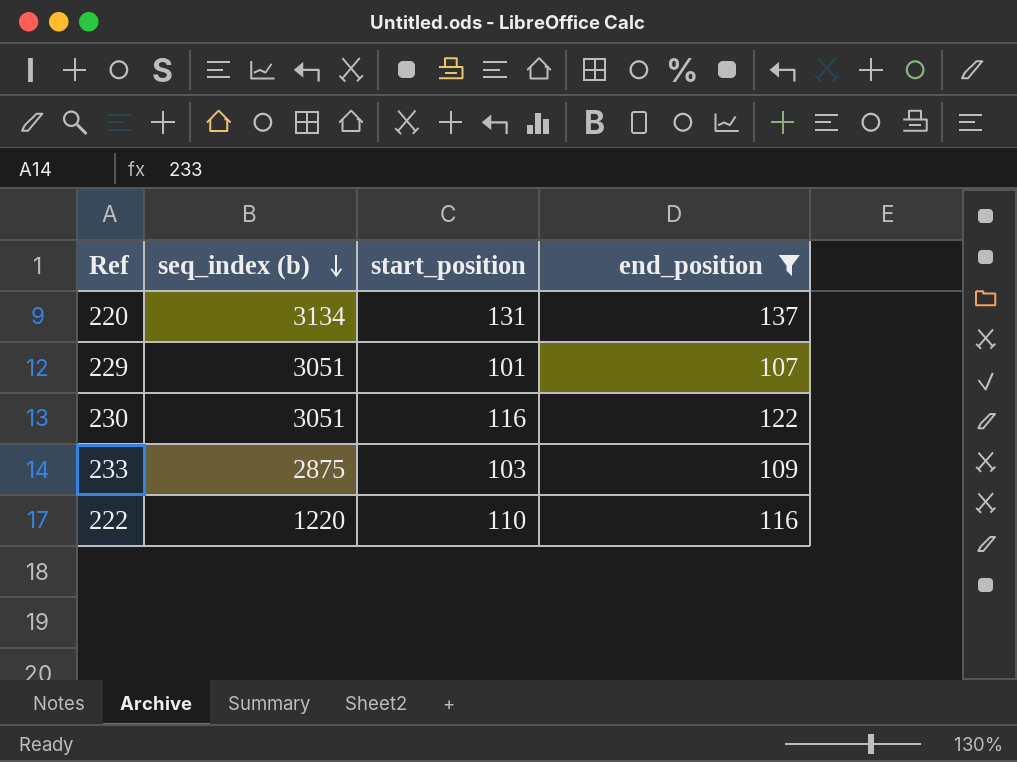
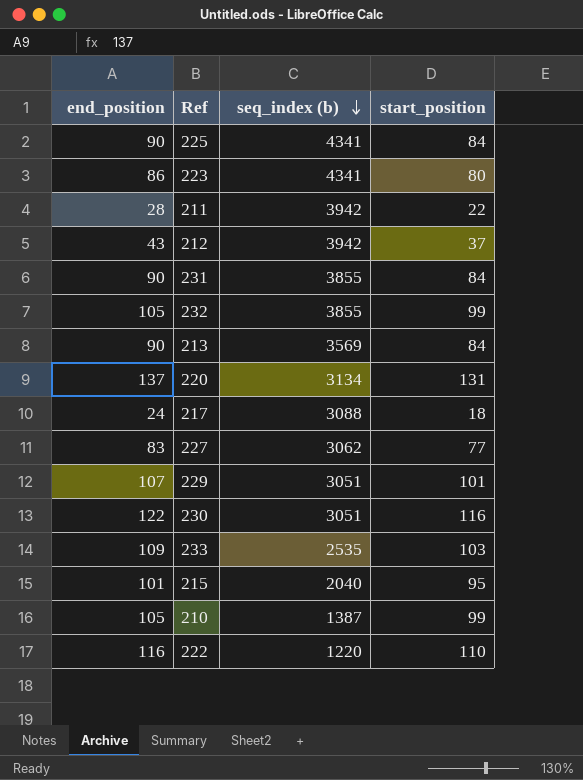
filter: end_position >= 107 -> none
column end_position | position: 4 -> 1
233 | seq_index (b): 2875 -> 2535

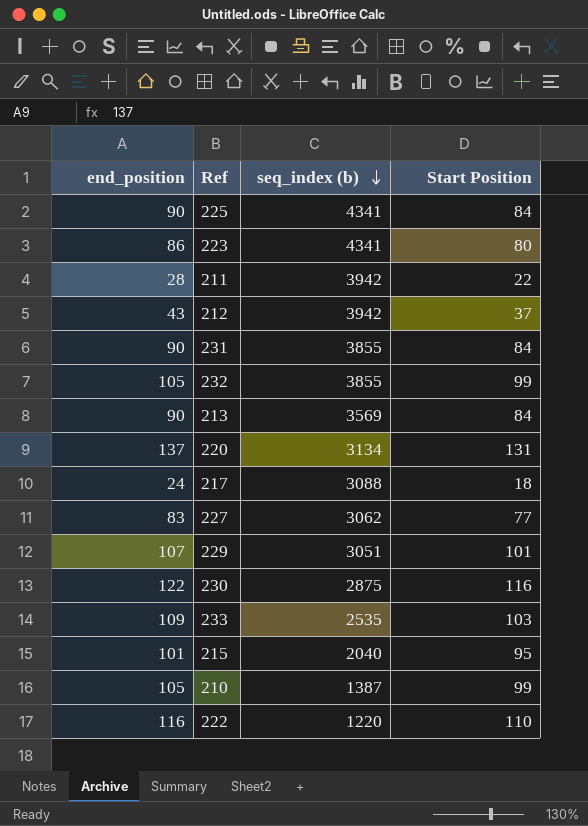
column name: start_position -> Start Position
230 | seq_index (b): 3051 -> 2875

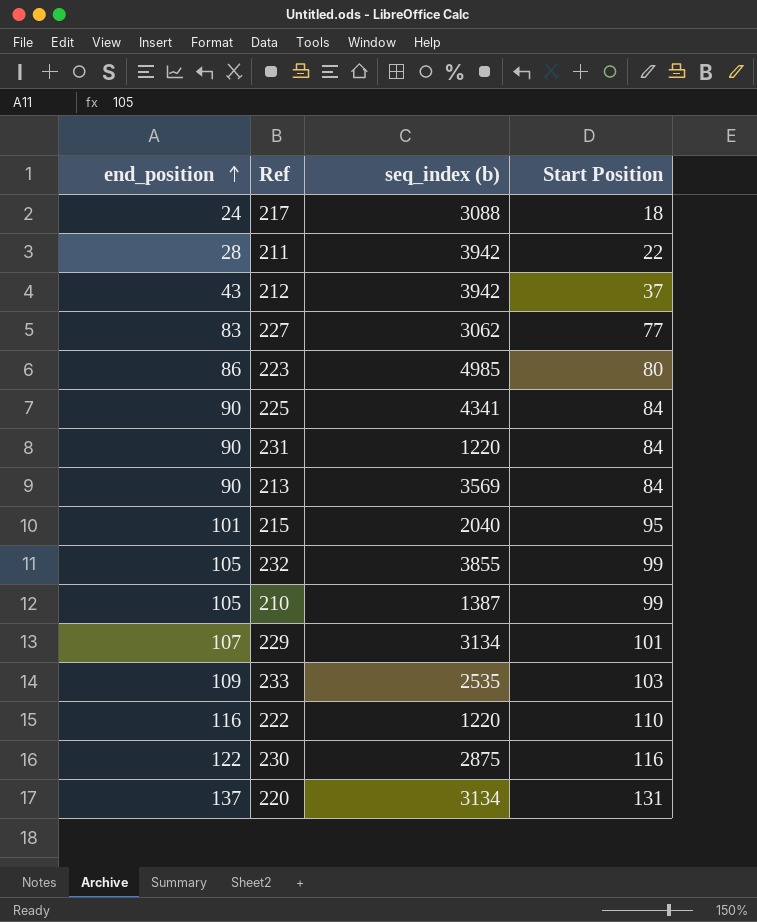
row order: seq_index (b) descending -> end_position ascending
223 | seq_index (b): 4341 -> 4985
231 | seq_index (b): 3855 -> 1220
229 | seq_index (b): 3051 -> 3134

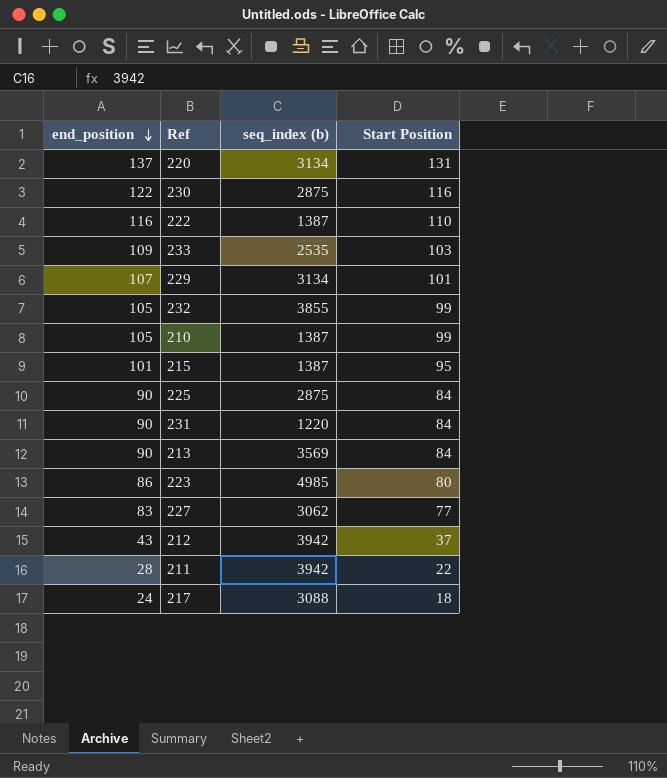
row order: end_position ascending -> end_position descending
222 | seq_index (b): 1220 -> 1387
215 | seq_index (b): 2040 -> 1387
225 | seq_index (b): 4341 -> 2875

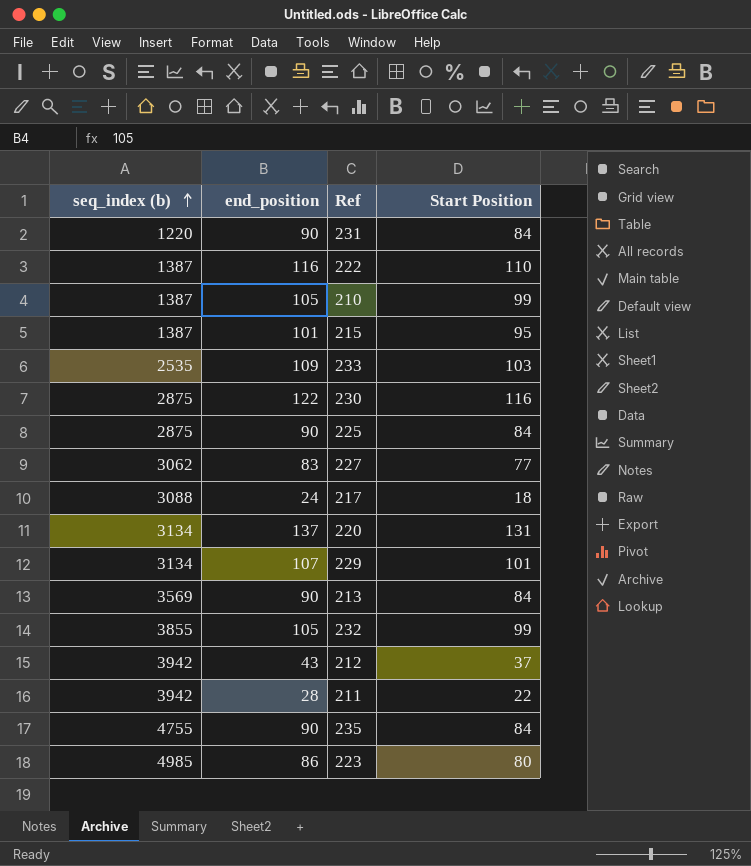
row order: end_position descending -> seq_index (b) ascending
column seq_index (b) | position: 3 -> 1
row 235: none -> 4755 | 90 | 84

